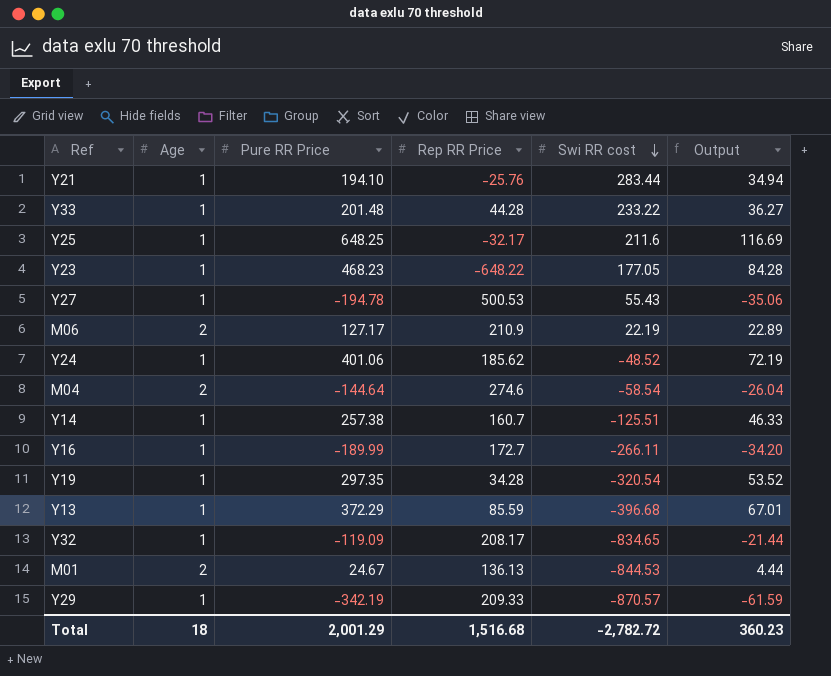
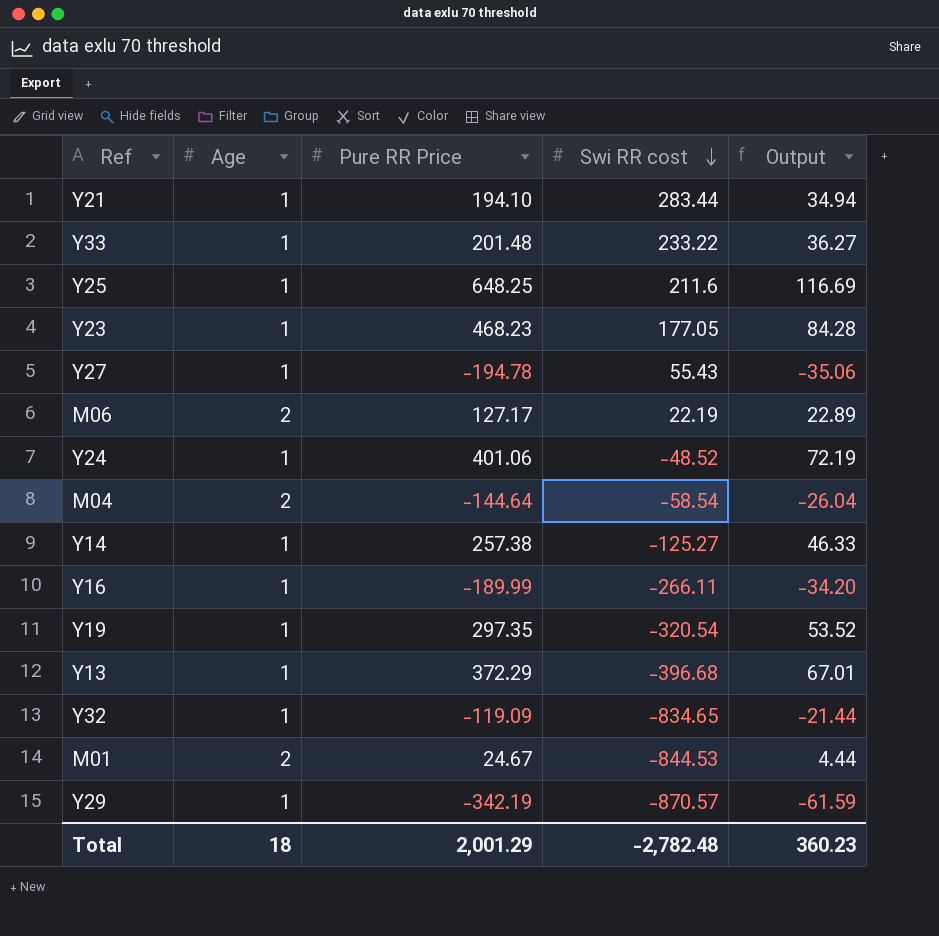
column Rep RR Price | position: 4 -> none
Y14 | Swi RR cost: -125.51 -> -125.27
Total | Swi RR cost: -2,782.72 -> -2,782.48

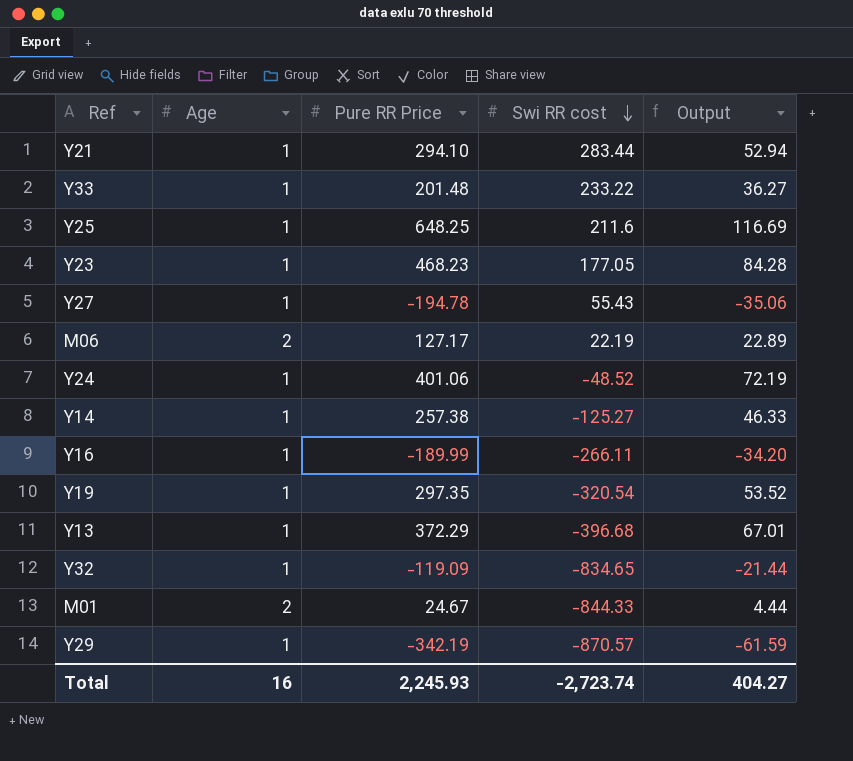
row M04: 2 | -144.64 | -58.54 | -26.04 -> none
Y21 | Pure RR Price: 194.10 -> 294.10
Y21 | Output: 34.94 -> 52.94
M01 | Swi RR cost: -844.53 -> -844.33
Total | Age: 18 -> 16
Total | Pure RR Price: 2,001.29 -> 2,245.93
Total | Swi RR cost: -2,782.48 -> -2,723.74
Total | Output: 360.23 -> 404.27

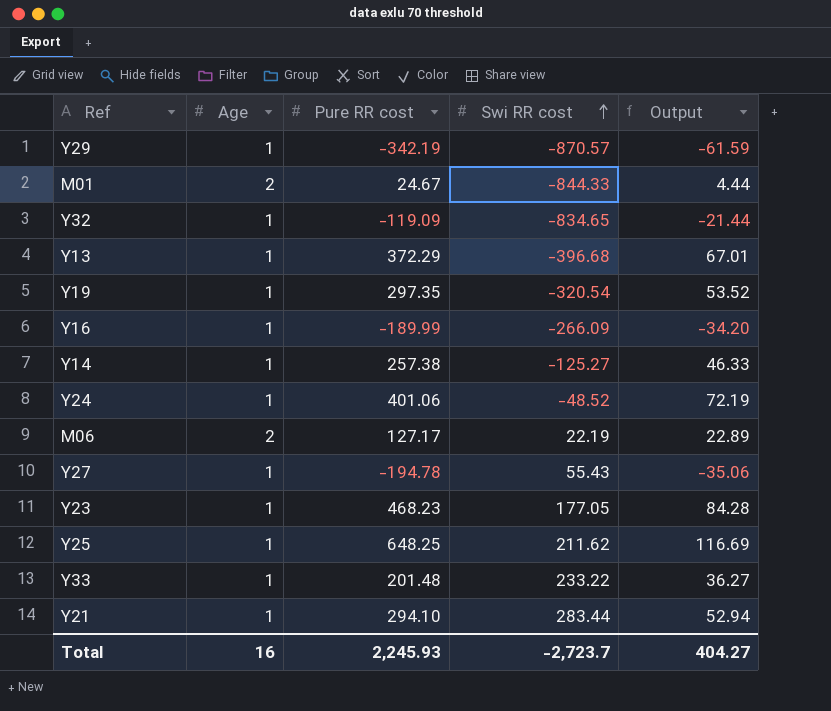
row order: Swi RR cost descending -> Swi RR cost ascending
column name: Pure RR Price -> Pure RR cost
Y16 | Swi RR cost: -266.11 -> -266.09
Y25 | Swi RR cost: 211.6 -> 211.62
Total | Swi RR cost: -2,723.74 -> -2,723.7

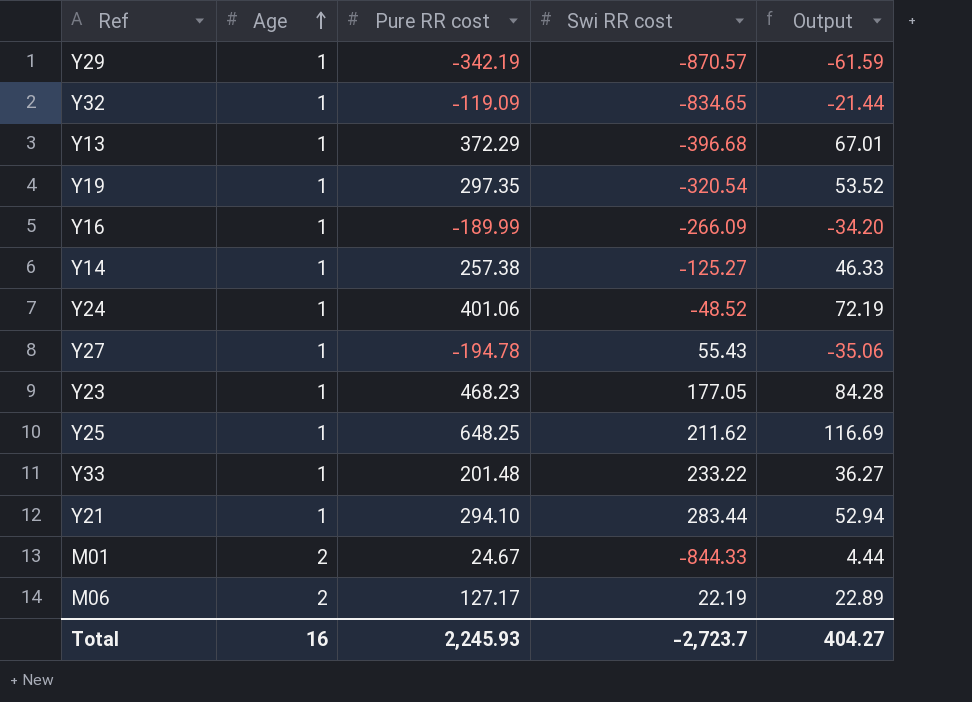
row order: Swi RR cost ascending -> Age ascending

